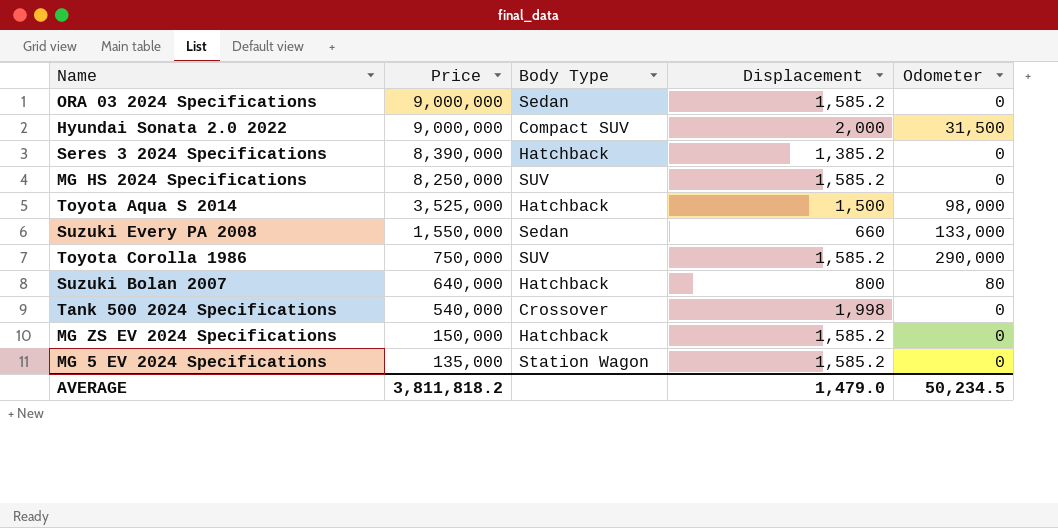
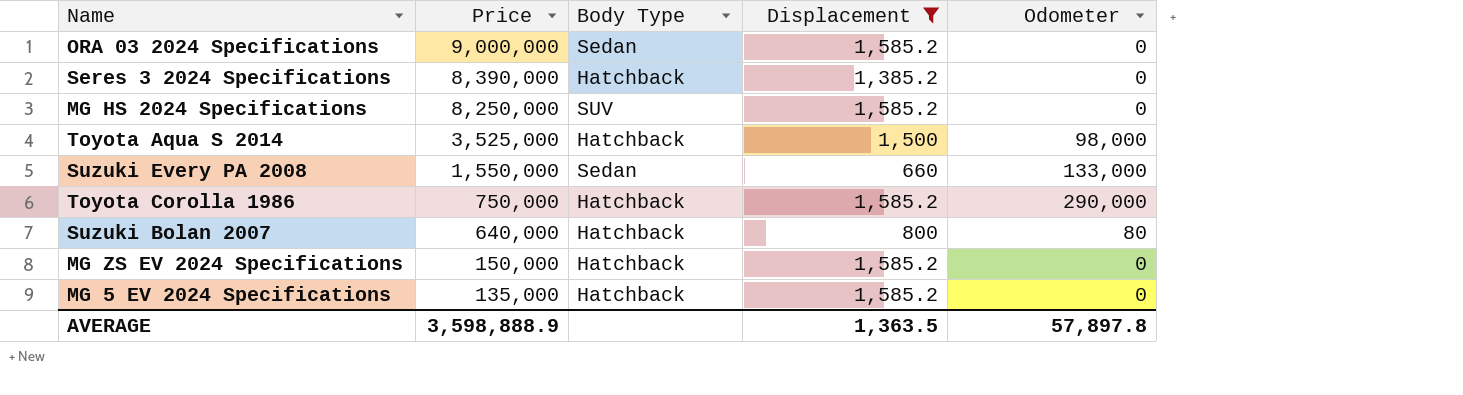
filter: none -> Displacement <= 1,585.2
Toyota Corolla 1986 | Body Type: SUV -> Hatchback
MG 5 EV 2024 Specifications | Body Type: Station Wagon -> Hatchback
AVERAGE | Price: 3,811,818.2 -> 3,598,888.9
AVERAGE | Displacement: 1,479.0 -> 1,363.5
AVERAGE | Odometer: 50,234.5 -> 57,897.8

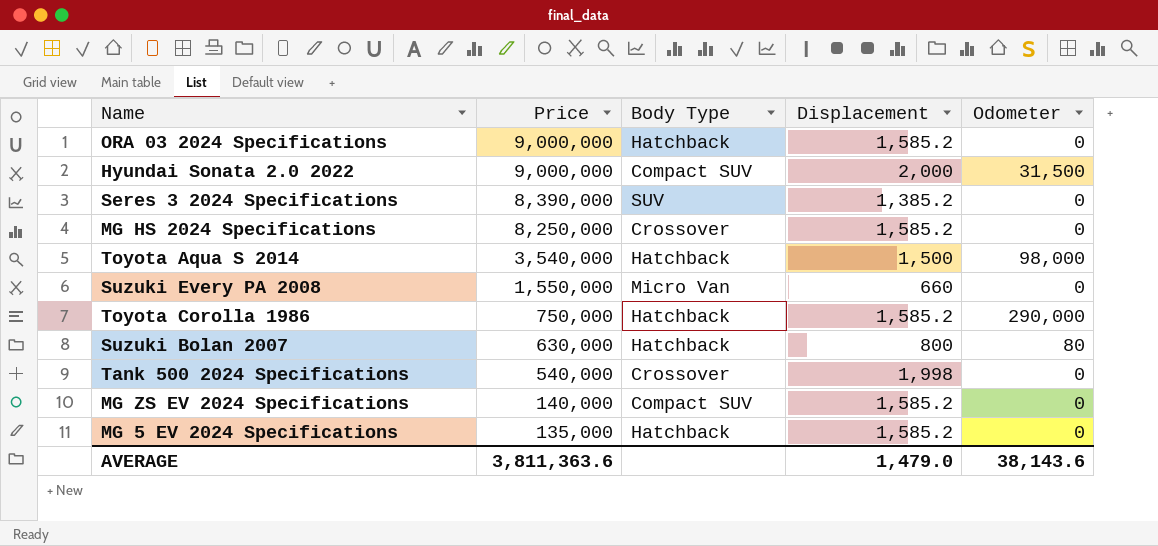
filter: Displacement <= 1,585.2 -> none
ORA 03 2024 Specifications | Body Type: Sedan -> Hatchback
Seres 3 2024 Specifications | Body Type: Hatchback -> SUV
MG HS 2024 Specifications | Body Type: SUV -> Crossover
Toyota Aqua S 2014 | Price: 3,525,000 -> 3,540,000
Suzuki Every PA 2008 | Body Type: Sedan -> Micro Van
Suzuki Every PA 2008 | Odometer: 133,000 -> 0
Suzuki Bolan 2007 | Price: 640,000 -> 630,000
MG ZS EV 2024 Specifications | Price: 150,000 -> 140,000
MG ZS EV 2024 Specifications | Body Type: Hatchback -> Compact SUV
AVERAGE | Price: 3,598,888.9 -> 3,811,363.6
AVERAGE | Displacement: 1,363.5 -> 1,479.0
AVERAGE | Odometer: 57,897.8 -> 38,143.6

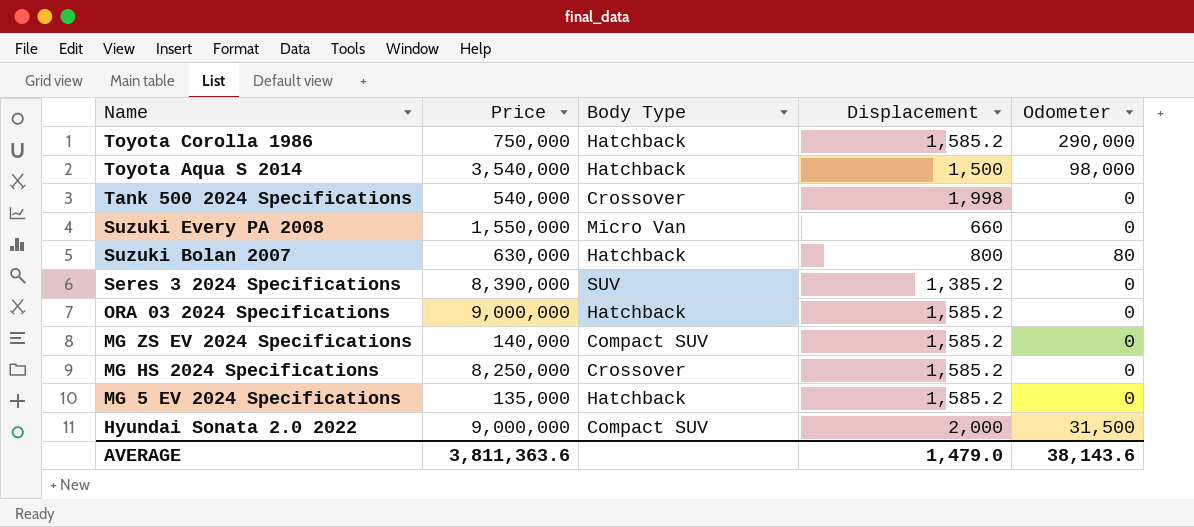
row order: Price descending -> Name descending

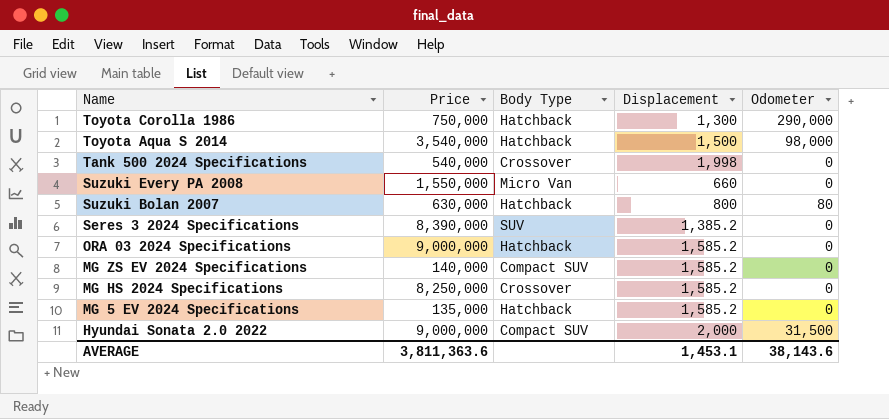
Toyota Corolla 1986 | Displacement: 1,585.2 -> 1,300
AVERAGE | Displacement: 1,479.0 -> 1,453.1

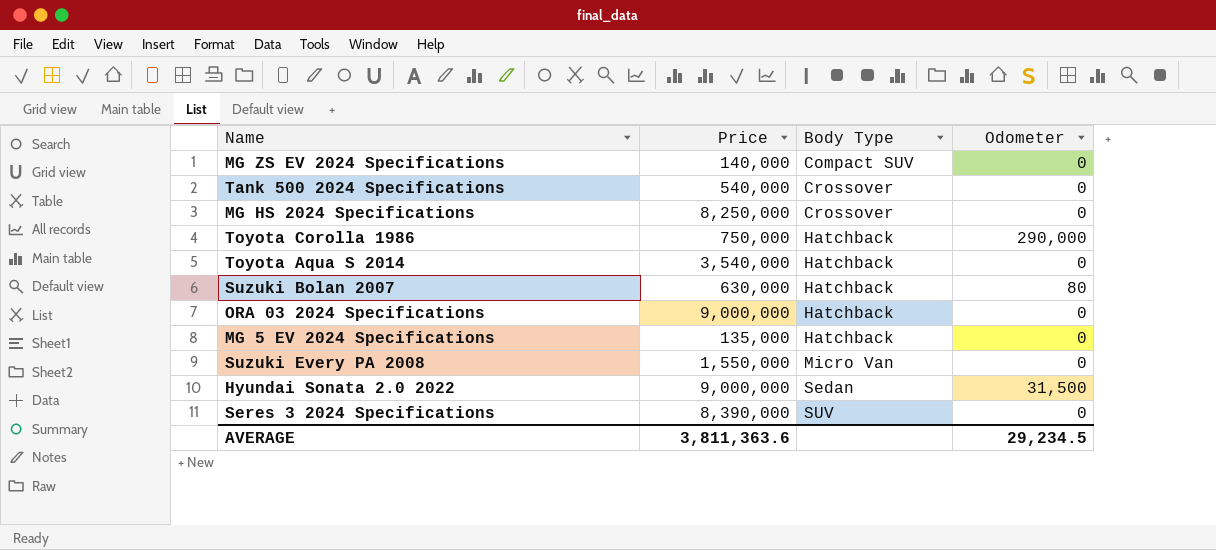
row order: Name descending -> Body Type ascending
column Displacement | position: 4 -> none
Toyota Aqua S 2014 | Odometer: 98,000 -> 0
Hyundai Sonata 2.0 2022 | Body Type: Compact SUV -> Sedan
AVERAGE | Odometer: 38,143.6 -> 29,234.5

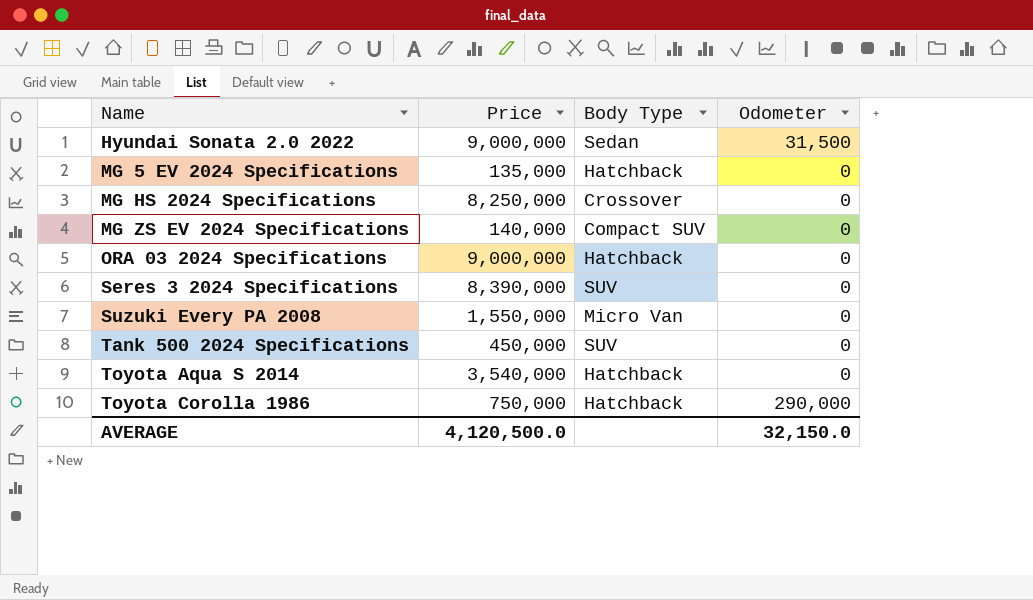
row order: Body Type ascending -> Name ascending
row Suzuki Bolan 2007: 630,000 | Hatchback | 80 -> none
Tank 500 2024 Specifications | Price: 540,000 -> 450,000
Tank 500 2024 Specifications | Body Type: Crossover -> SUV
AVERAGE | Price: 3,811,363.6 -> 4,120,500.0
AVERAGE | Odometer: 29,234.5 -> 32,150.0

